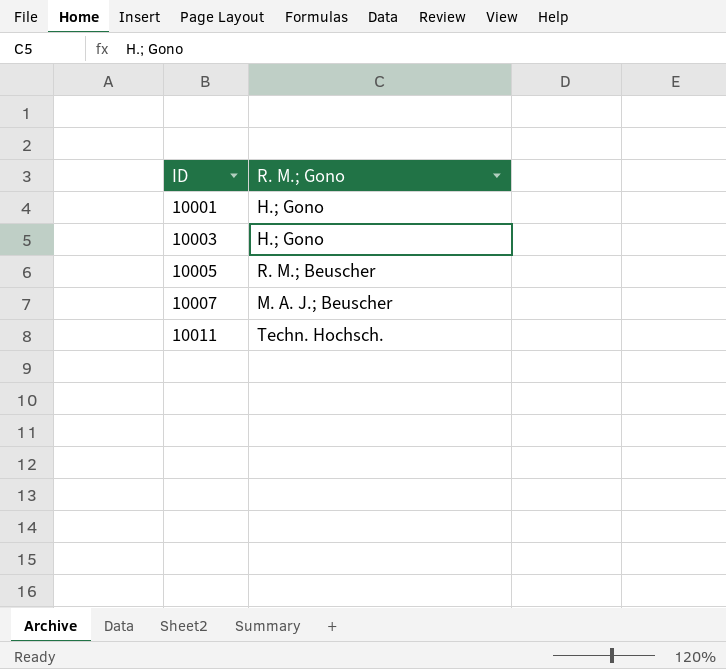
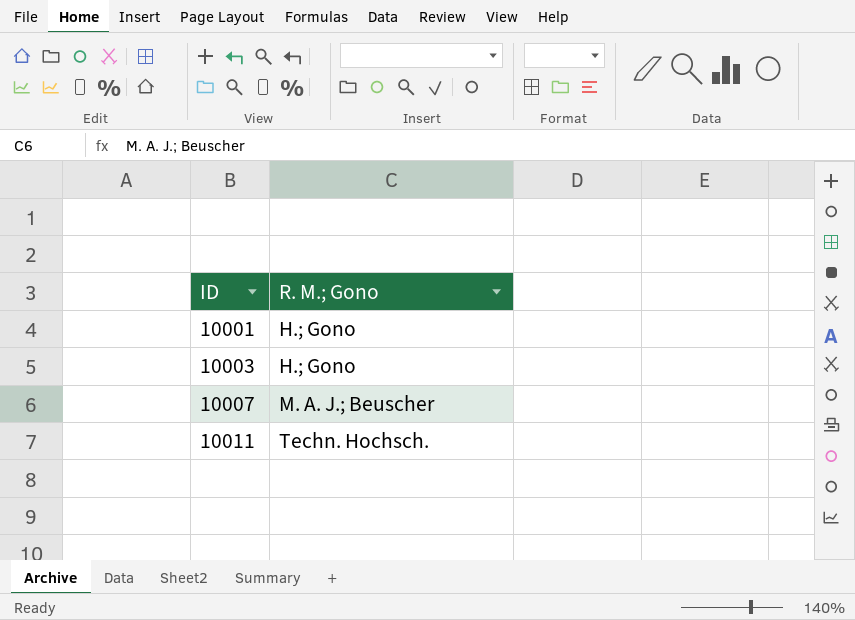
row 10005: R. M.; Beuscher -> none

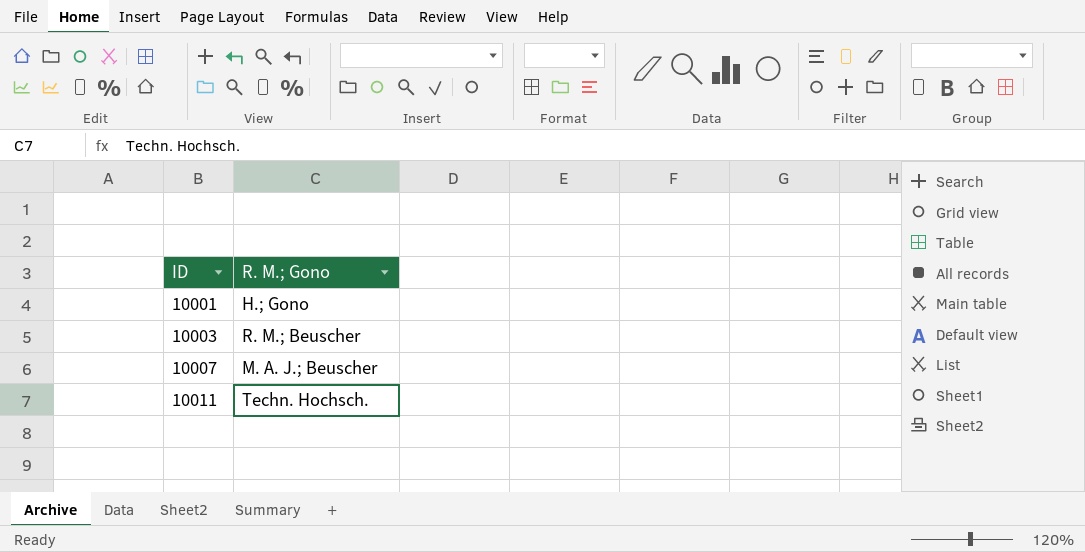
10003 | R. M.; Gono: H.; Gono -> R. M.; Beuscher

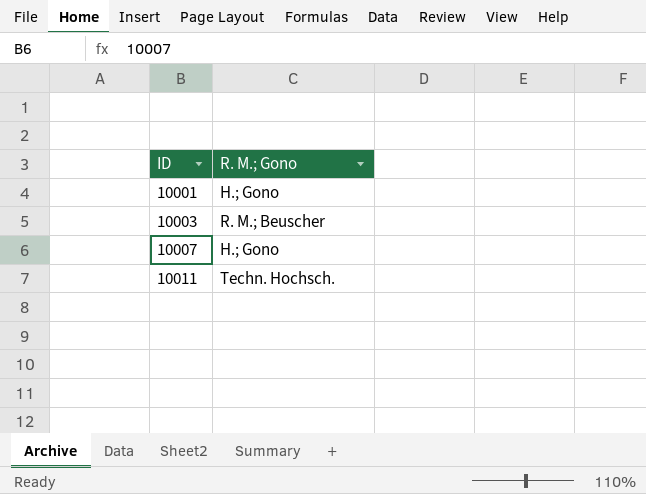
10007 | R. M.; Gono: M. A. J.; Beuscher -> H.; Gono

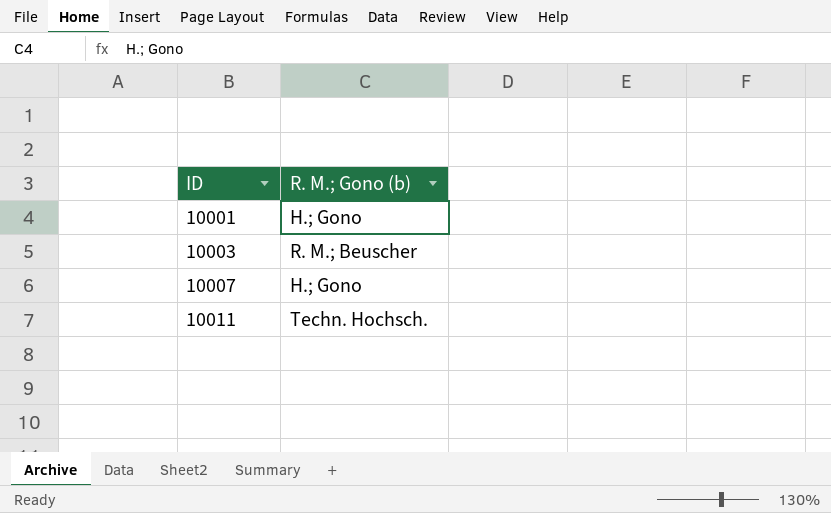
column name: R. M.; Gono -> R. M.; Gono (b)

